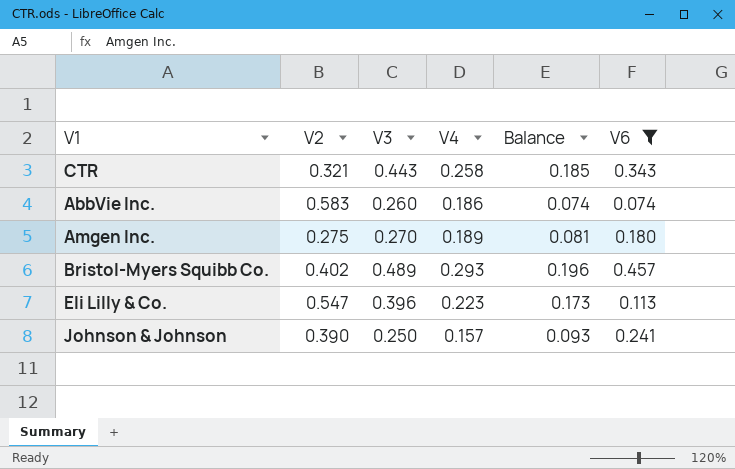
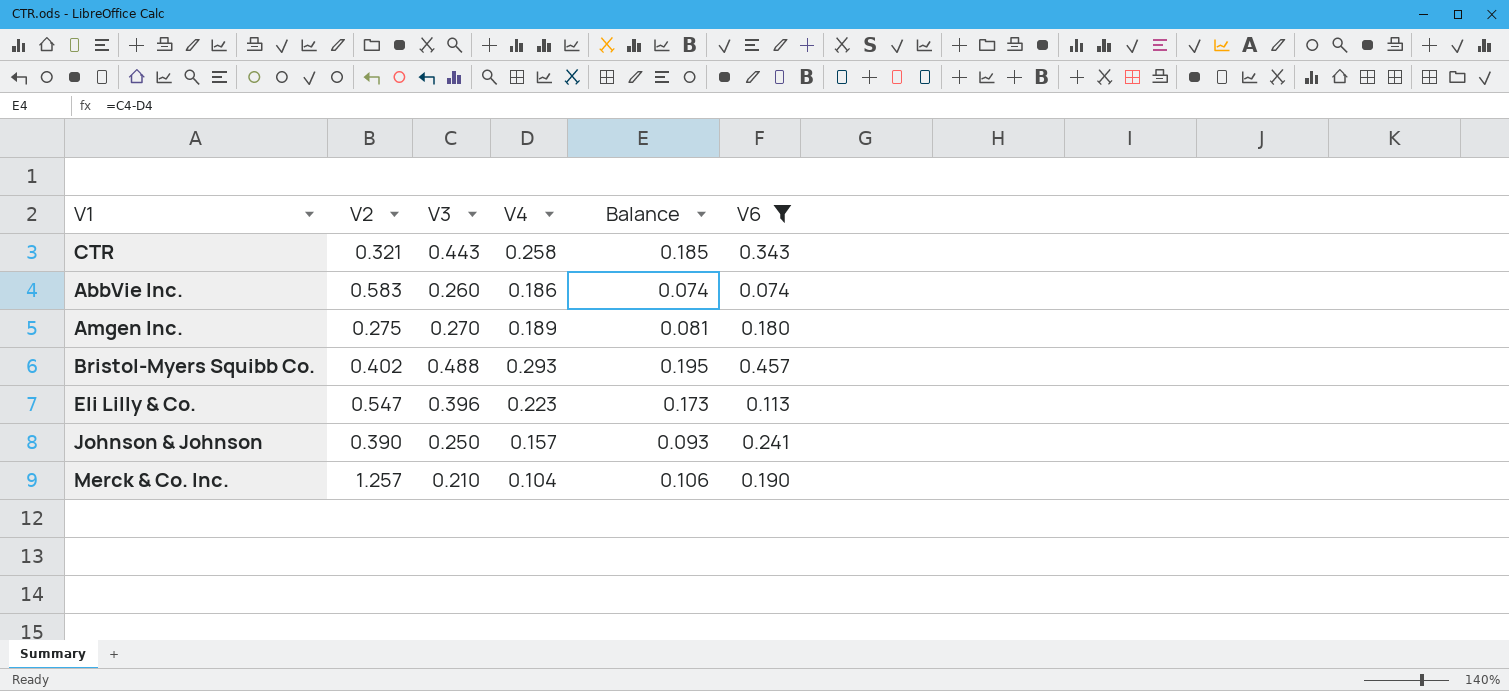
Bristol-Myers Squibb Co. | V3: 0.489 -> 0.488
Bristol-Myers Squibb Co. | Balance: 0.196 -> 0.195
row Merck & Co. Inc.: none -> 1.257 | 0.210 | 0.104 | 0.106 | 0.190

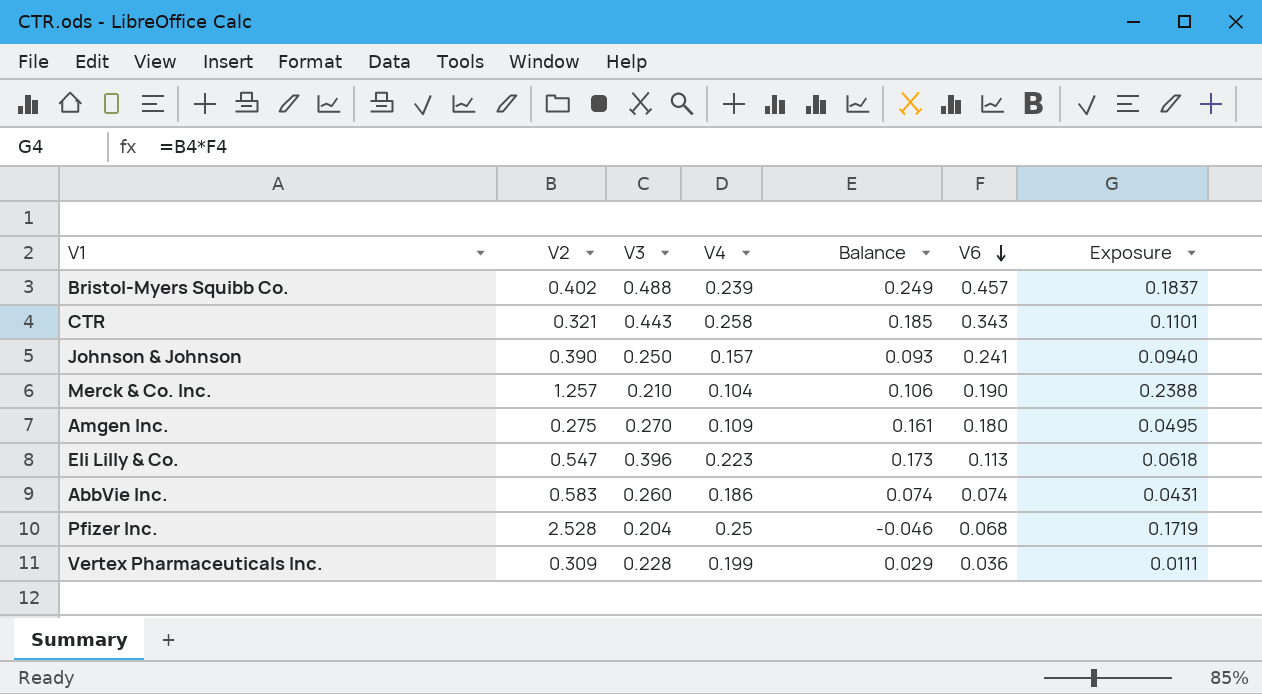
filter: V6 >= 0.074 -> none
row order: none -> V6 descending
column Exposure | formula: none -> [V2] * [V6]
Bristol-Myers Squibb Co. | V4: 0.293 -> 0.239
Bristol-Myers Squibb Co. | Balance: 0.195 -> 0.249
Amgen Inc. | V4: 0.189 -> 0.109
Amgen Inc. | Balance: 0.081 -> 0.161

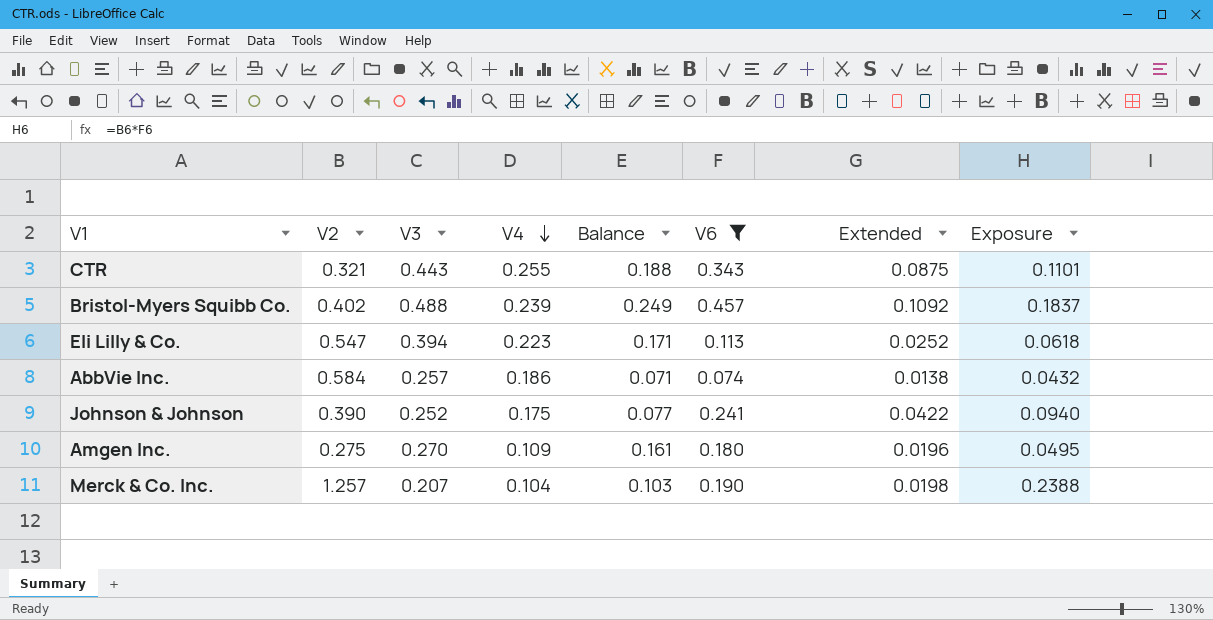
filter: none -> V6 >= 0.074
row order: V6 descending -> V4 descending
column Extended | formula: none -> [V4] * [V6]
CTR | V4: 0.258 -> 0.255
CTR | Balance: 0.185 -> 0.188
Eli Lilly & Co. | V3: 0.396 -> 0.394
Eli Lilly & Co. | Balance: 0.173 -> 0.171
AbbVie Inc. | V2: 0.583 -> 0.584
AbbVie Inc. | V3: 0.260 -> 0.257
AbbVie Inc. | Balance: 0.074 -> 0.071
AbbVie Inc. | Exposure: 0.0431 -> 0.0432
Johnson & Johnson | V3: 0.250 -> 0.252
Johnson & Johnson | V4: 0.157 -> 0.175
Johnson & Johnson | Balance: 0.093 -> 0.077
Merck & Co. Inc. | V3: 0.210 -> 0.207
Merck & Co. Inc. | Balance: 0.106 -> 0.103

